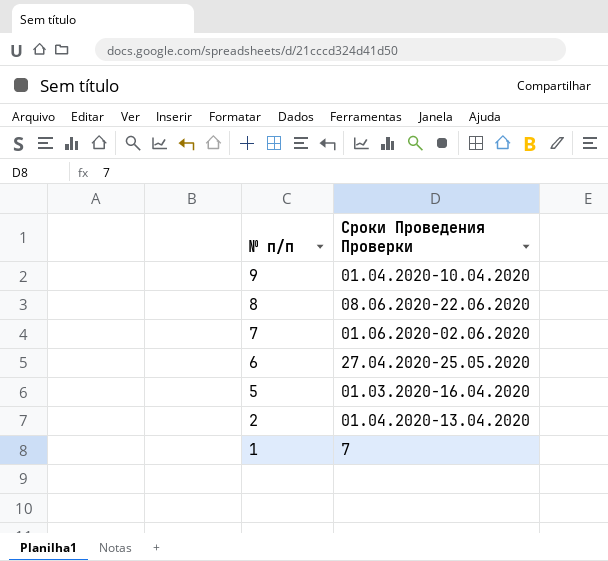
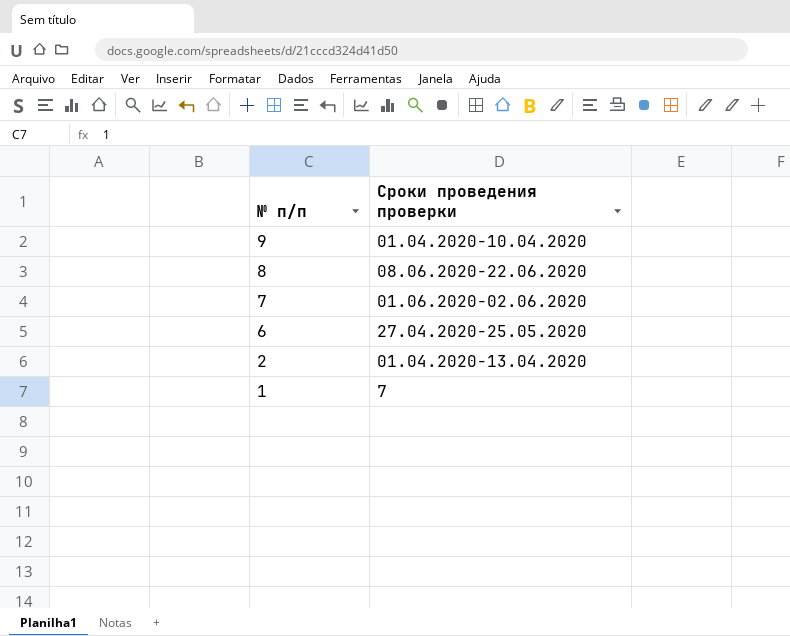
column name: Сроки Проведения Проверки -> Сроки проведения проверки
row 5: 01.03.2020-16.04.2020 -> none

